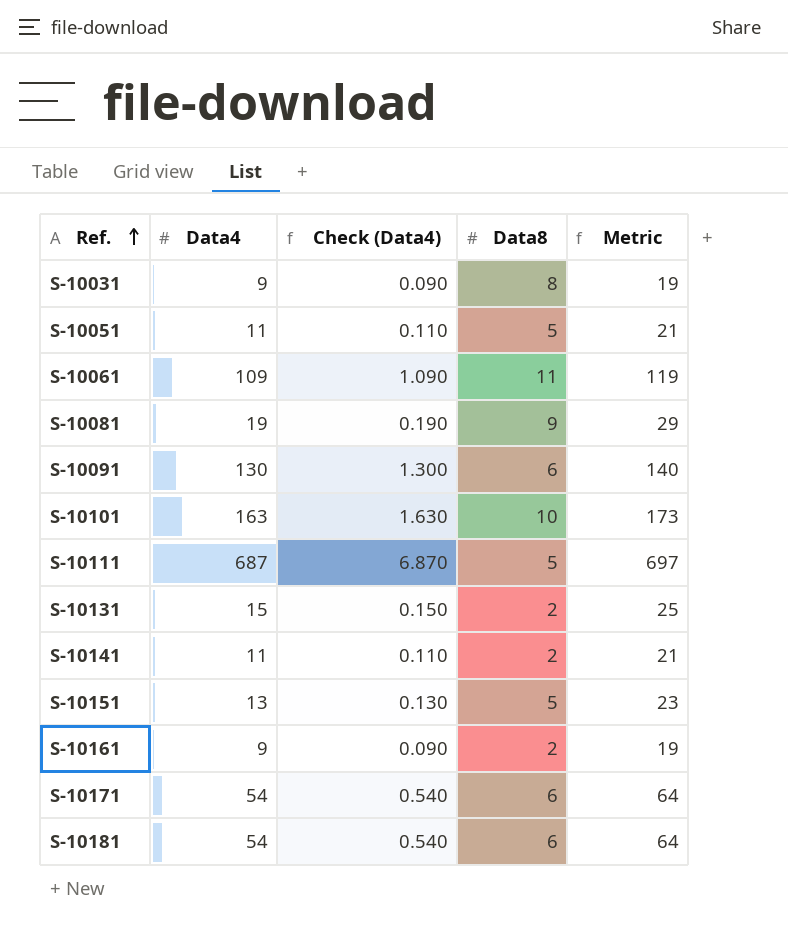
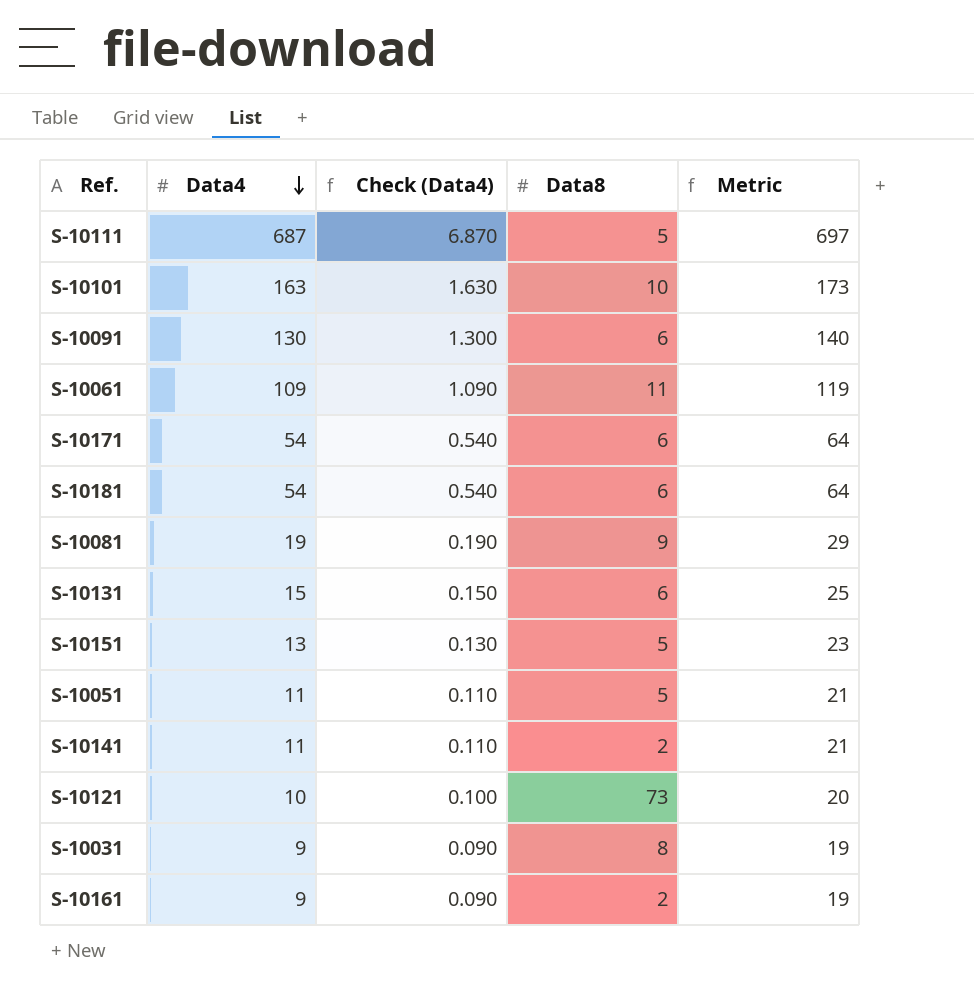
row order: Ref. ascending -> Data4 descending
S-10131 | Data8: 2 -> 6
row S-10121: none -> 10 | 0.100 | 73 | 20

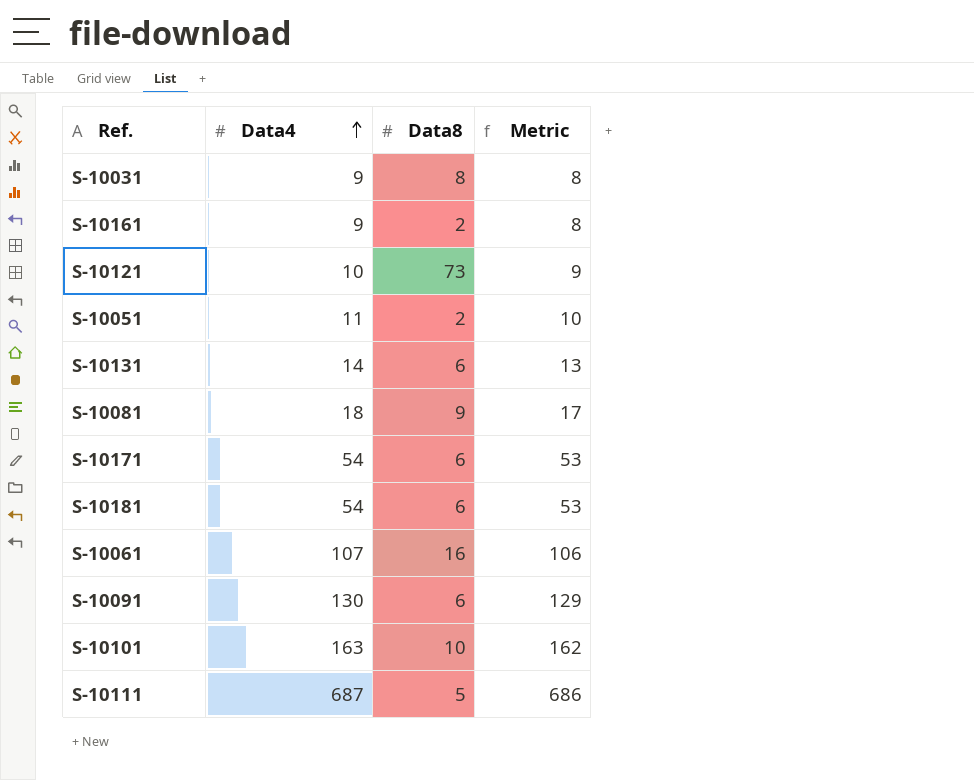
row order: Data4 descending -> Data4 ascending
column Check (Data4) | formula: [Data4] * 0.01 -> none
column Metric | formula: [Data4] + 10 -> [Data4] - 1
row S-10151: 13 | 0.130 | 5 | 23 -> none
row S-10141: 11 | 0.110 | 2 | 21 -> none
S-10051 | Data8: 5 -> 2
S-10131 | Data4: 15 -> 14
S-10081 | Data4: 19 -> 18
S-10061 | Data4: 109 -> 107
S-10061 | Data8: 11 -> 16

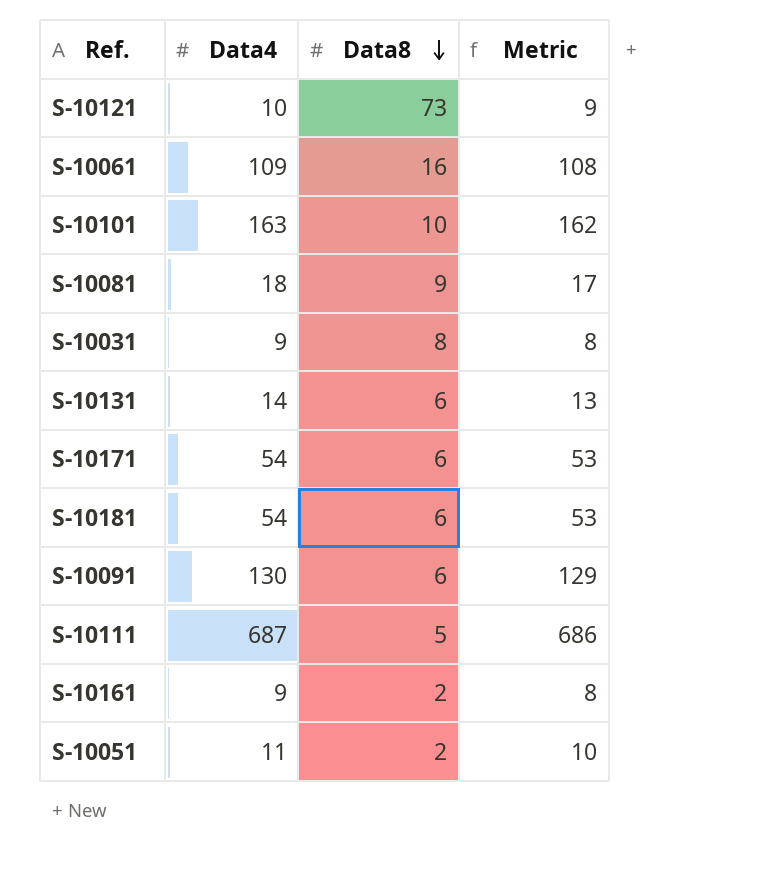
row order: Data4 ascending -> Data8 descending
S-10061 | Data4: 107 -> 109
S-10061 | Metric: 106 -> 108

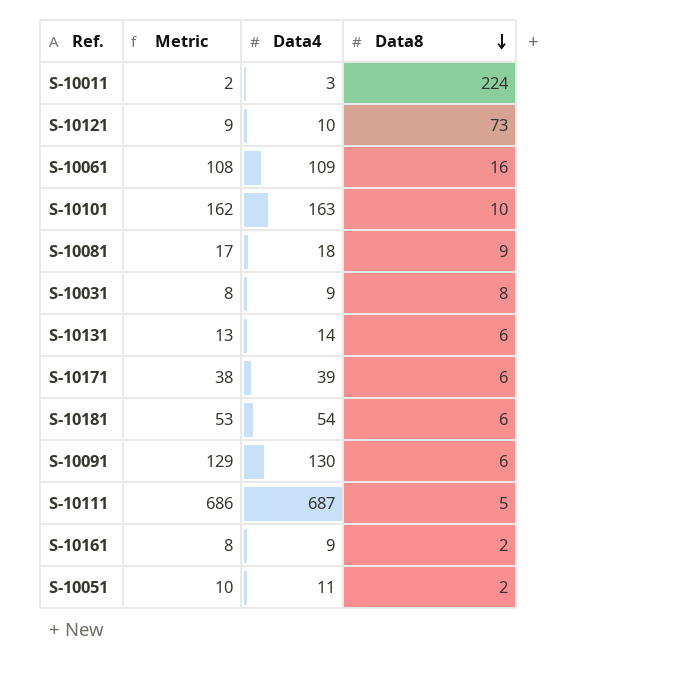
column Metric | position: 4 -> 2
row S-10011: none -> 2 | 3 | 224
S-10171 | Metric: 53 -> 38
S-10171 | Data4: 54 -> 39

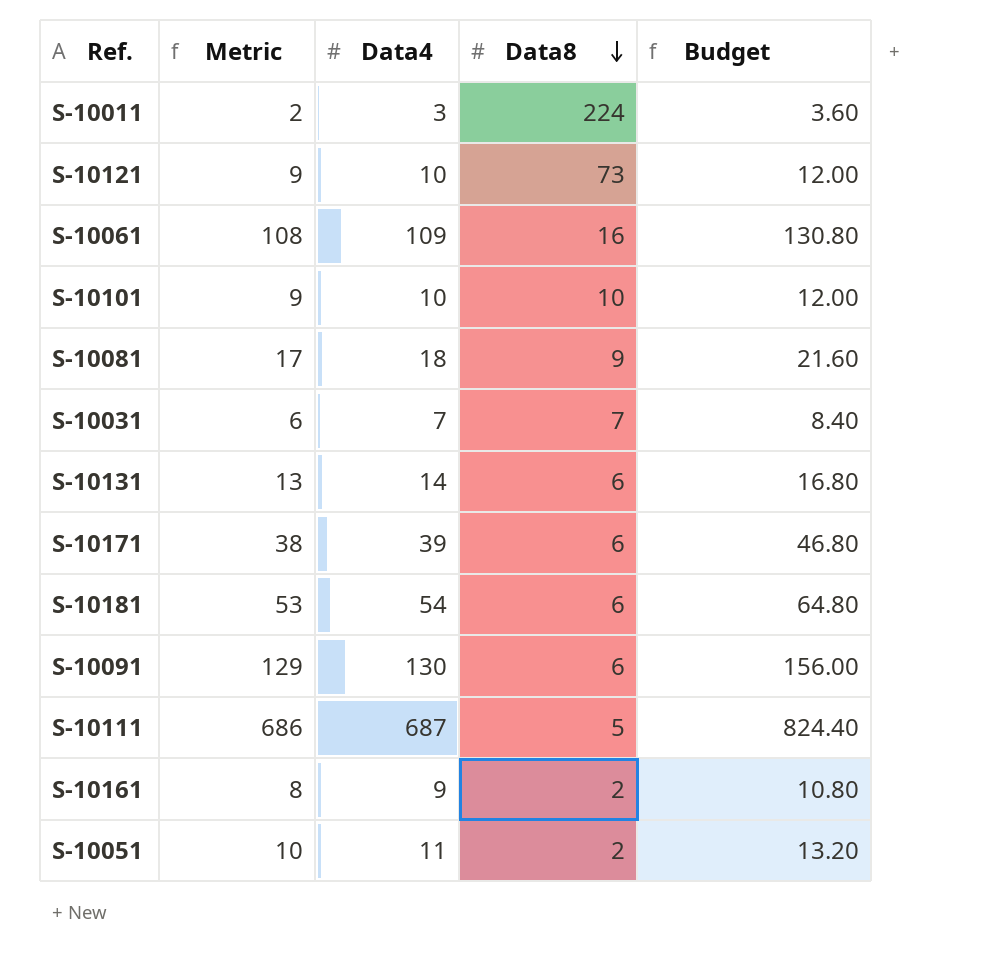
column Budget | formula: none -> [Data4] * 1.2
S-10101 | Metric: 162 -> 9
S-10101 | Data4: 163 -> 10
S-10031 | Metric: 8 -> 6
S-10031 | Data4: 9 -> 7
S-10031 | Data8: 8 -> 7

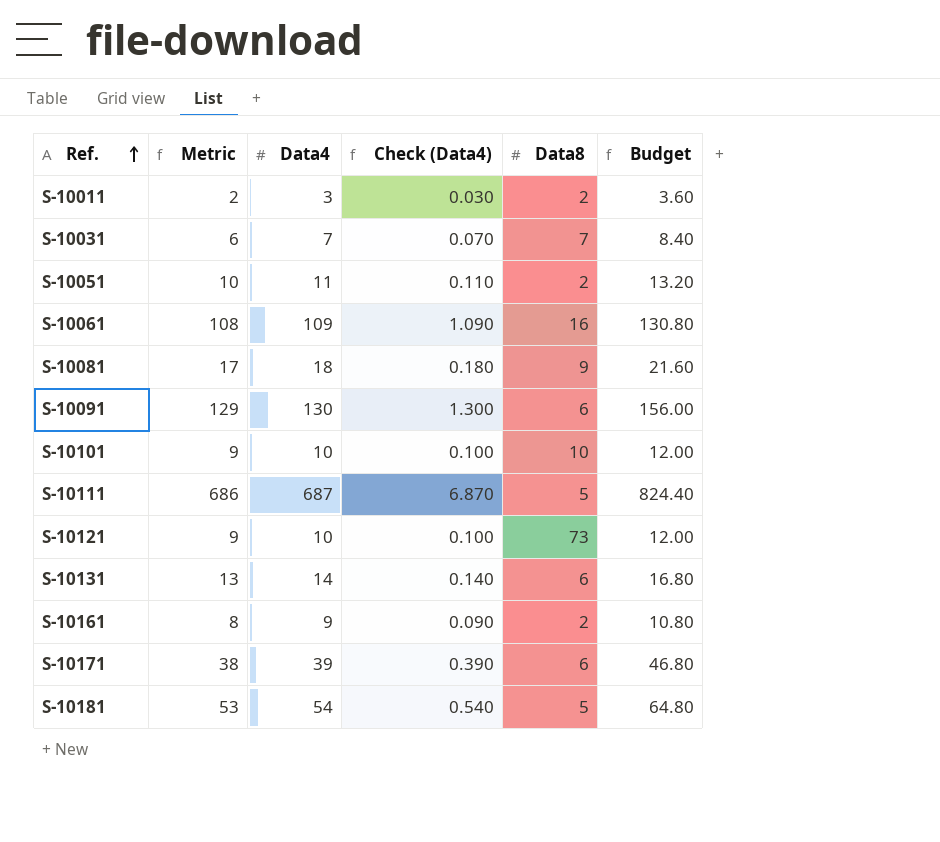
row order: Data8 descending -> Ref. ascending
column Check (Data4) | formula: none -> [Data4] * 0.01
S-10011 | Data8: 224 -> 2
S-10181 | Data8: 6 -> 5

